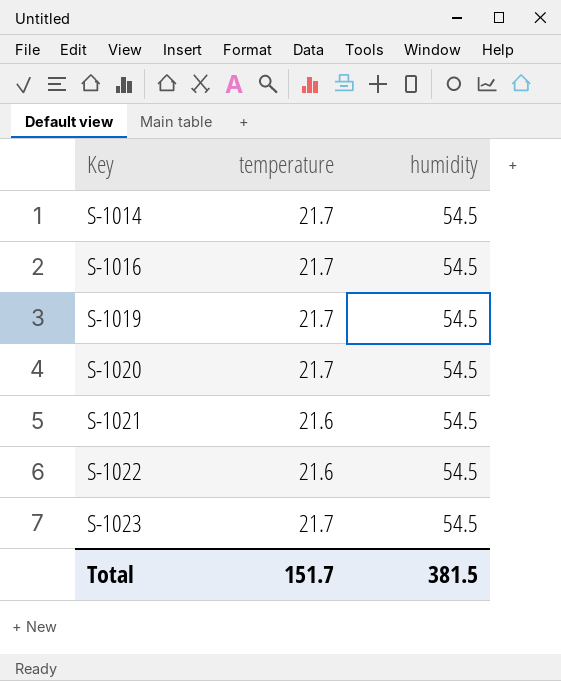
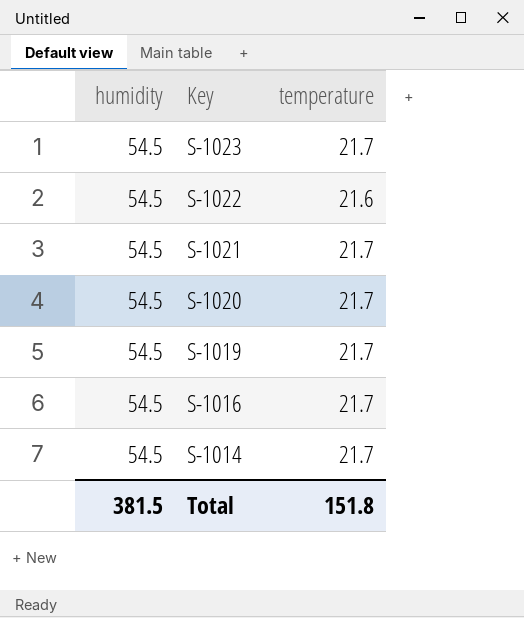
row order: Key ascending -> Key descending
column humidity | position: 3 -> 1
S-1021 | temperature: 21.6 -> 21.7
Total | temperature: 151.7 -> 151.8

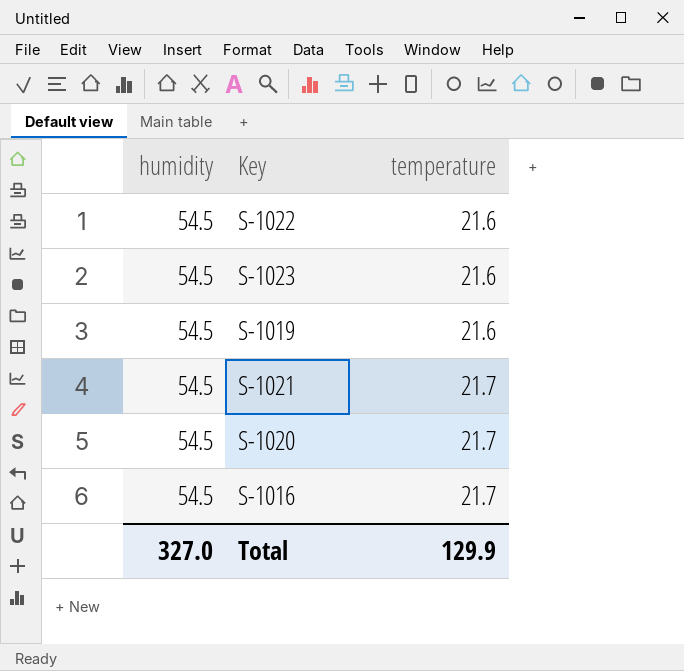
row order: Key descending -> temperature ascending
row S-1014: 54.5 | 21.7 -> none
S-1023 | temperature: 21.7 -> 21.6
S-1019 | temperature: 21.7 -> 21.6
Total | humidity: 381.5 -> 327.0
Total | temperature: 151.8 -> 129.9

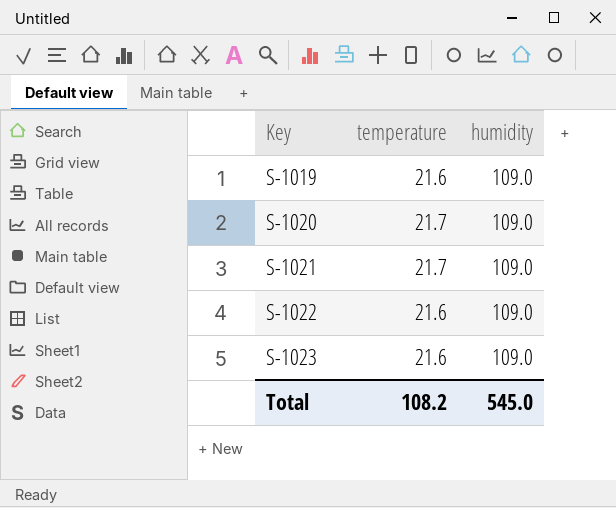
row order: temperature ascending -> Key ascending
column humidity | position: 1 -> 3
row S-1016: 54.5 | 21.7 -> none
S-1019 | humidity: 54.5 -> 109.0
S-1020 | humidity: 54.5 -> 109.0
S-1021 | humidity: 54.5 -> 109.0
S-1022 | humidity: 54.5 -> 109.0
S-1023 | humidity: 54.5 -> 109.0
Total | temperature: 129.9 -> 108.2
Total | humidity: 327.0 -> 545.0

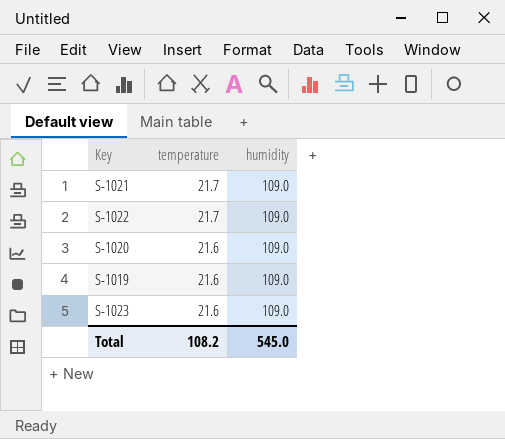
row order: Key ascending -> temperature descending
S-1022 | temperature: 21.6 -> 21.7
S-1020 | temperature: 21.7 -> 21.6

